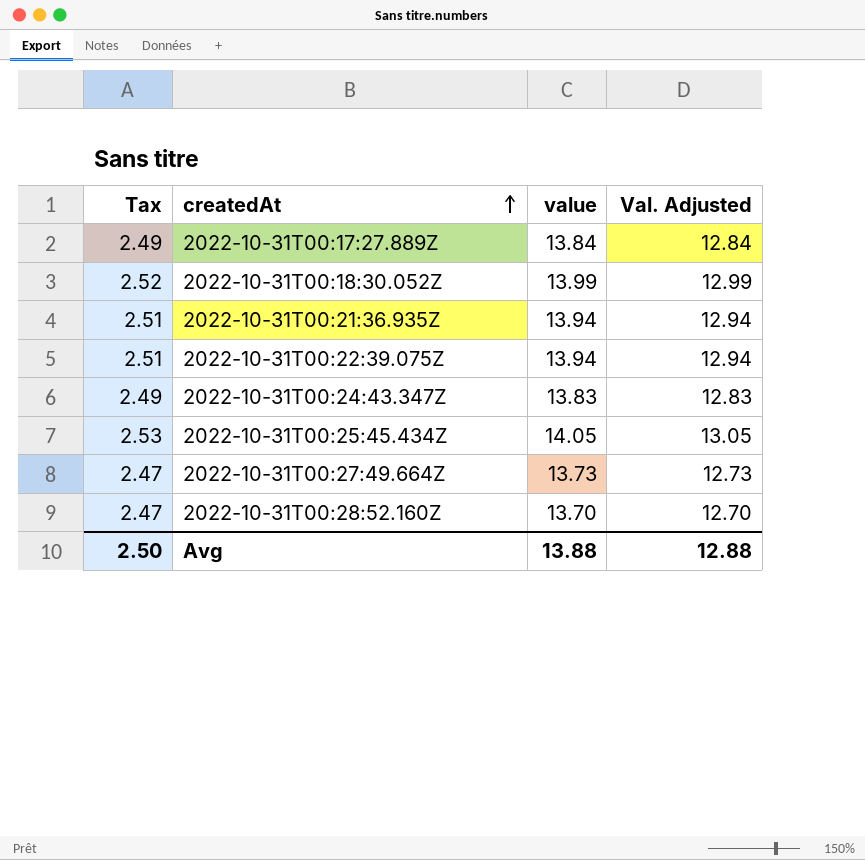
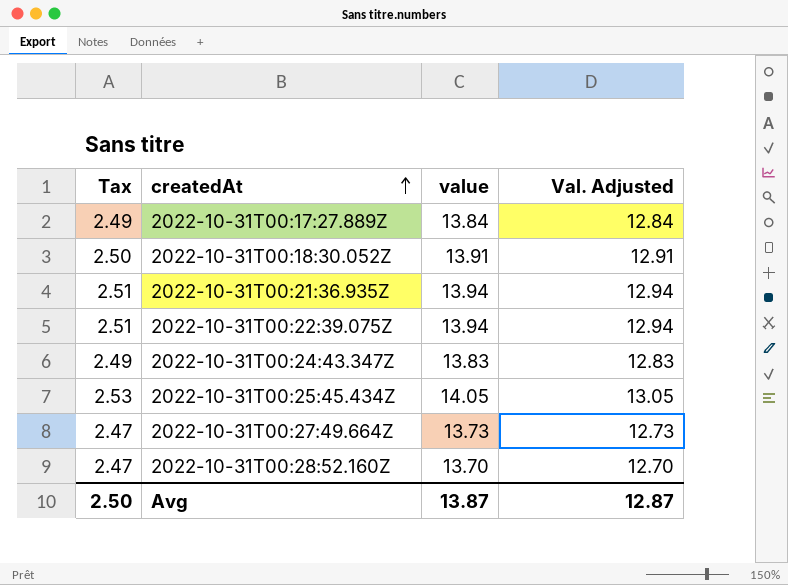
2022-10-31T00:18:30.052Z | Tax: 2.52 -> 2.50
2022-10-31T00:18:30.052Z | value: 13.99 -> 13.91
2022-10-31T00:18:30.052Z | Val. Adjusted: 12.99 -> 12.91
Avg | value: 13.88 -> 13.87
Avg | Val. Adjusted: 12.88 -> 12.87

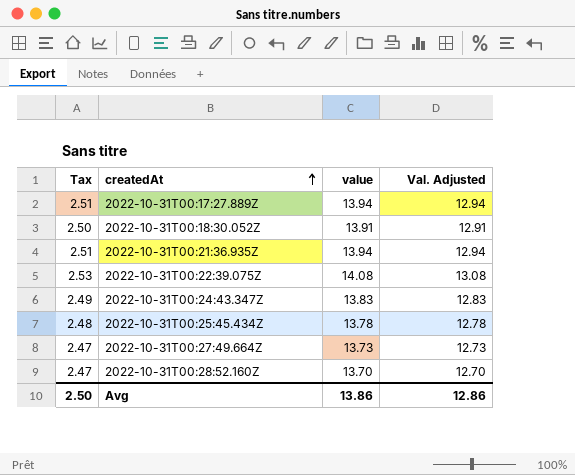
2022-10-31T00:17:27.889Z | Tax: 2.49 -> 2.51
2022-10-31T00:17:27.889Z | value: 13.84 -> 13.94
2022-10-31T00:17:27.889Z | Val. Adjusted: 12.84 -> 12.94
2022-10-31T00:22:39.075Z | Tax: 2.51 -> 2.53
2022-10-31T00:22:39.075Z | value: 13.94 -> 14.08
2022-10-31T00:22:39.075Z | Val. Adjusted: 12.94 -> 13.08
2022-10-31T00:25:45.434Z | Tax: 2.53 -> 2.48
2022-10-31T00:25:45.434Z | value: 14.05 -> 13.78
2022-10-31T00:25:45.434Z | Val. Adjusted: 13.05 -> 12.78
Avg | value: 13.87 -> 13.86
Avg | Val. Adjusted: 12.87 -> 12.86

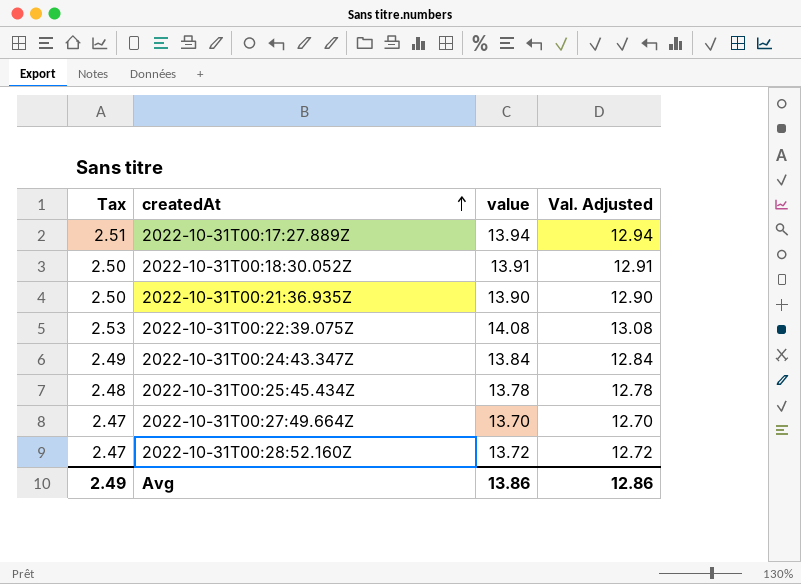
2022-10-31T00:21:36.935Z | Tax: 2.51 -> 2.50
2022-10-31T00:21:36.935Z | value: 13.94 -> 13.90
2022-10-31T00:21:36.935Z | Val. Adjusted: 12.94 -> 12.90
2022-10-31T00:24:43.347Z | value: 13.83 -> 13.84
2022-10-31T00:24:43.347Z | Val. Adjusted: 12.83 -> 12.84
2022-10-31T00:27:49.664Z | value: 13.73 -> 13.70
2022-10-31T00:27:49.664Z | Val. Adjusted: 12.73 -> 12.70
2022-10-31T00:28:52.160Z | value: 13.70 -> 13.72
2022-10-31T00:28:52.160Z | Val. Adjusted: 12.70 -> 12.72
Avg | Tax: 2.50 -> 2.49

